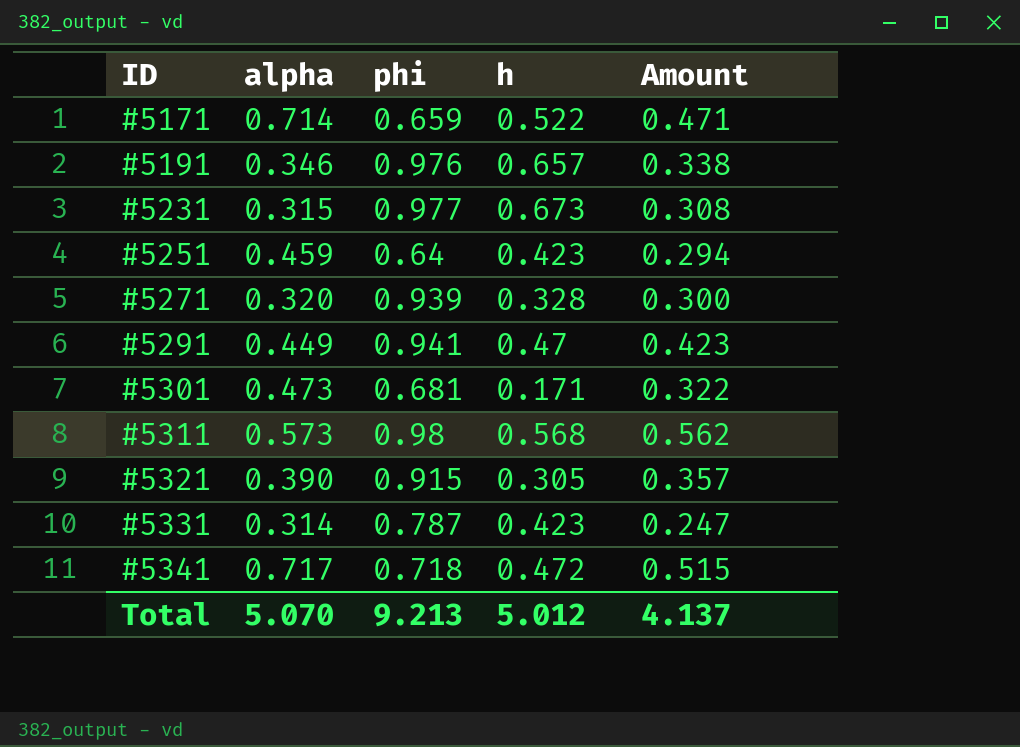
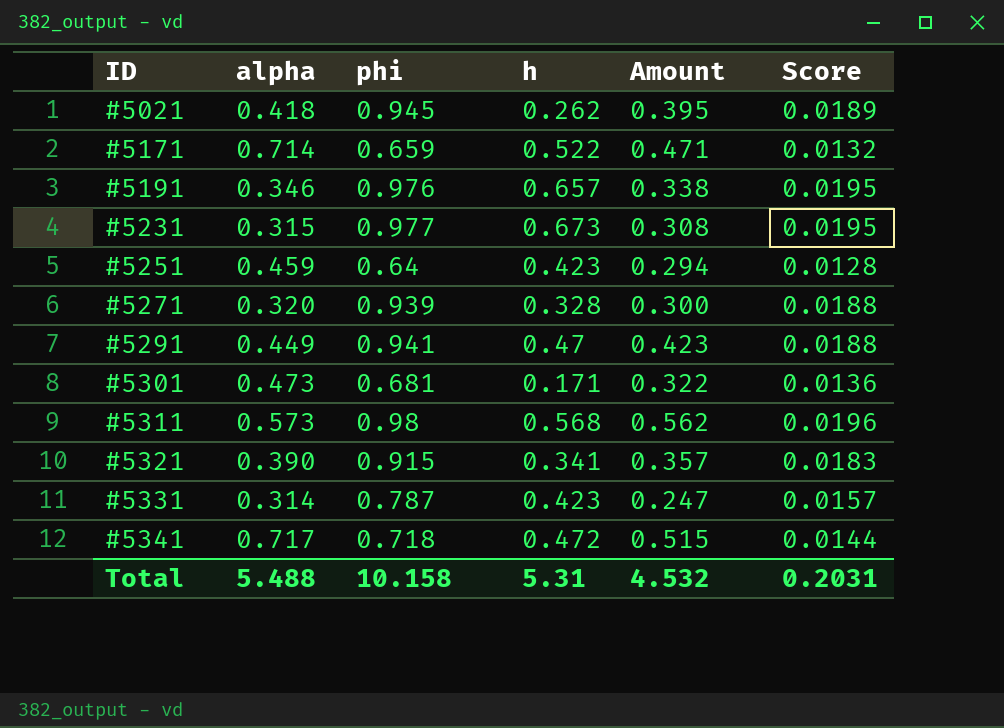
column Score | formula: none -> [phi] * 0.02
row #5021: none -> 0.418 | 0.945 | 0.262 | 0.395 | 0.0189
#5321 | h: 0.305 -> 0.341
Total | alpha: 5.070 -> 5.488
Total | phi: 9.213 -> 10.158
Total | h: 5.012 -> 5.31
Total | Amount: 4.137 -> 4.532

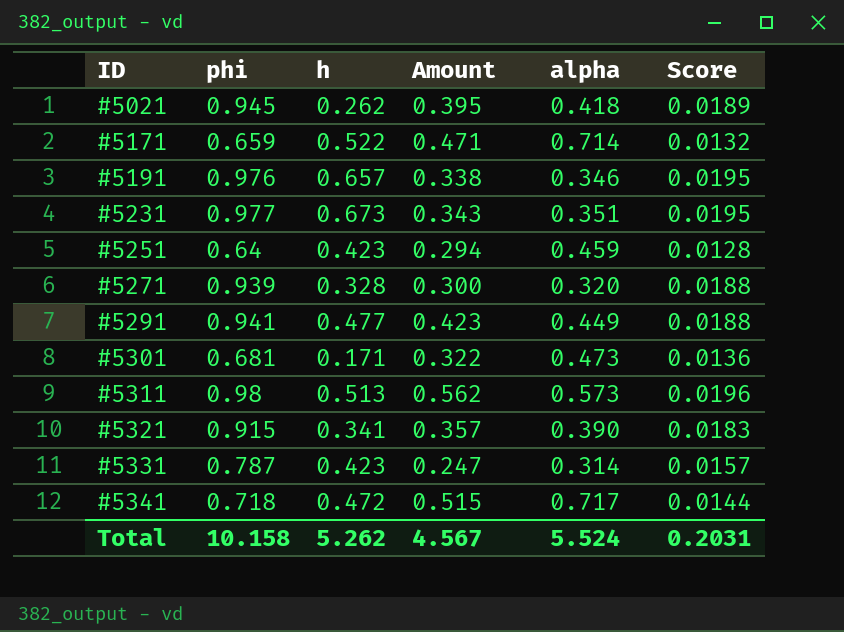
column alpha | position: 2 -> 5
#5231 | Amount: 0.308 -> 0.343
#5231 | alpha: 0.315 -> 0.351
#5291 | h: 0.47 -> 0.477
#5311 | h: 0.568 -> 0.513
Total | h: 5.31 -> 5.262
Total | Amount: 4.532 -> 4.567
Total | alpha: 5.488 -> 5.524

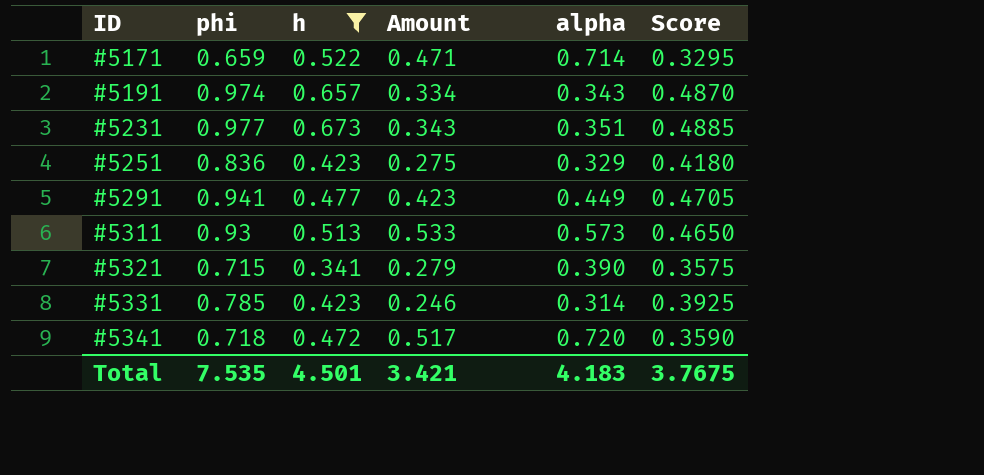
filter: none -> h >= 0.341
column Score | formula: [phi] * 0.02 -> [phi] * 0.5
#5191 | phi: 0.976 -> 0.974
#5191 | Amount: 0.338 -> 0.334
#5191 | alpha: 0.346 -> 0.343
#5251 | phi: 0.64 -> 0.836
#5251 | Amount: 0.294 -> 0.275
#5251 | alpha: 0.459 -> 0.329
#5311 | phi: 0.98 -> 0.93
#5311 | Amount: 0.562 -> 0.533
#5321 | phi: 0.915 -> 0.715
#5321 | Amount: 0.357 -> 0.279
#5331 | phi: 0.787 -> 0.785
#5331 | Amount: 0.247 -> 0.246
#5341 | Amount: 0.515 -> 0.517
#5341 | alpha: 0.717 -> 0.720
Total | phi: 10.158 -> 7.535
Total | h: 5.262 -> 4.501
Total | Amount: 4.567 -> 3.421
Total | alpha: 5.524 -> 4.183
Total | Score: 0.2031 -> 3.7675

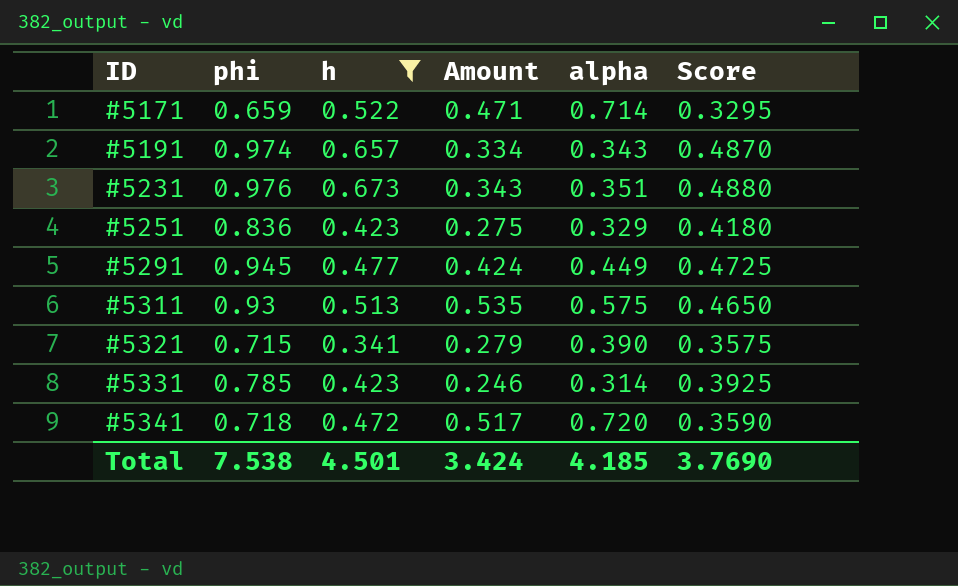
#5231 | phi: 0.977 -> 0.976
#5231 | Score: 0.4885 -> 0.4880
#5291 | phi: 0.941 -> 0.945
#5291 | Amount: 0.423 -> 0.424
#5291 | Score: 0.4705 -> 0.4725
#5311 | Amount: 0.533 -> 0.535
#5311 | alpha: 0.573 -> 0.575
Total | phi: 7.535 -> 7.538
Total | Amount: 3.421 -> 3.424
Total | alpha: 4.183 -> 4.185
Total | Score: 3.7675 -> 3.7690

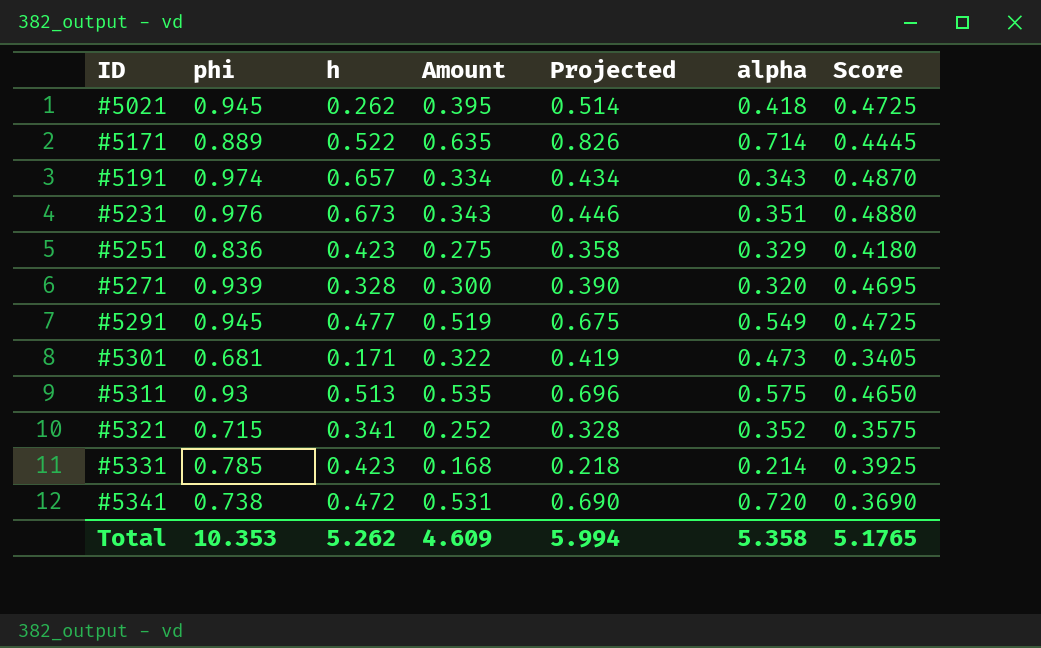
filter: h >= 0.341 -> none
column Projected | formula: none -> [Amount] * 1.3
#5171 | phi: 0.659 -> 0.889
#5171 | Amount: 0.471 -> 0.635
#5171 | Score: 0.3295 -> 0.4445
#5291 | Amount: 0.424 -> 0.519
#5291 | alpha: 0.449 -> 0.549
#5321 | Amount: 0.279 -> 0.252
#5321 | alpha: 0.390 -> 0.352
#5331 | Amount: 0.246 -> 0.168
#5331 | alpha: 0.314 -> 0.214
#5341 | phi: 0.718 -> 0.738
#5341 | Amount: 0.517 -> 0.531
#5341 | Score: 0.3590 -> 0.3690
Total | phi: 7.538 -> 10.353
Total | h: 4.501 -> 5.262
Total | Amount: 3.424 -> 4.609
Total | alpha: 4.185 -> 5.358
Total | Score: 3.7690 -> 5.1765

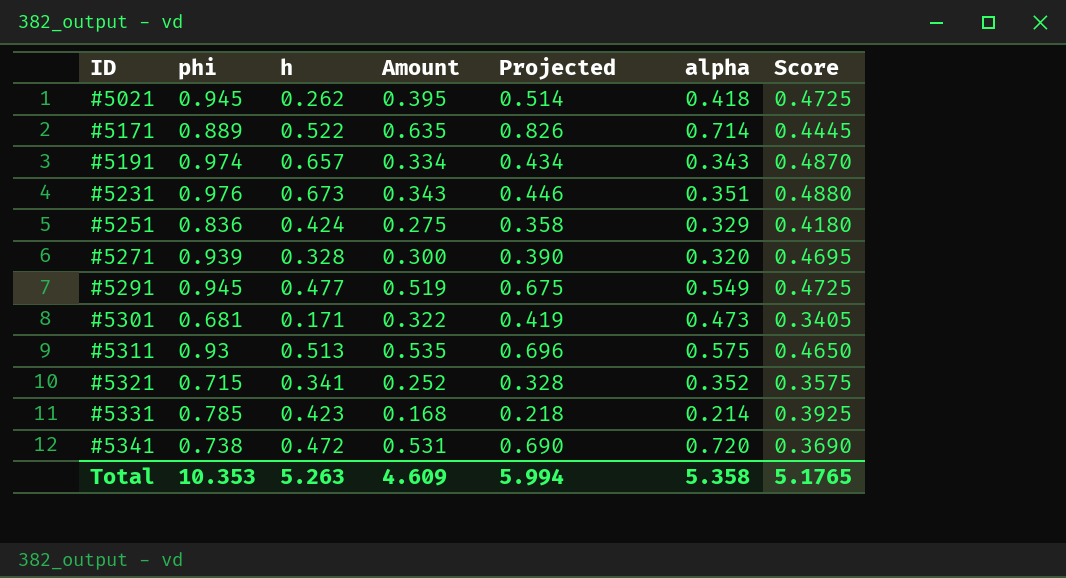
#5251 | h: 0.423 -> 0.424
Total | h: 5.262 -> 5.263

